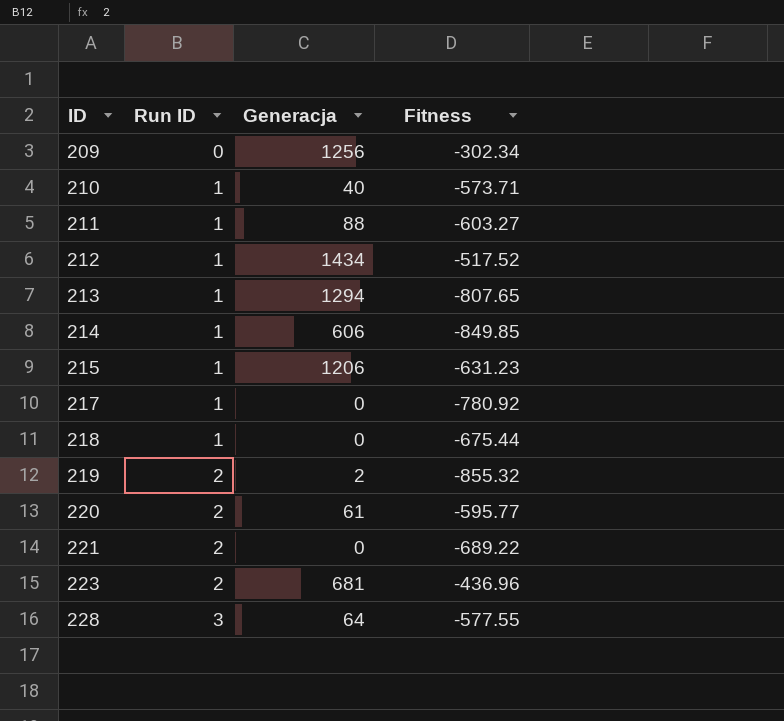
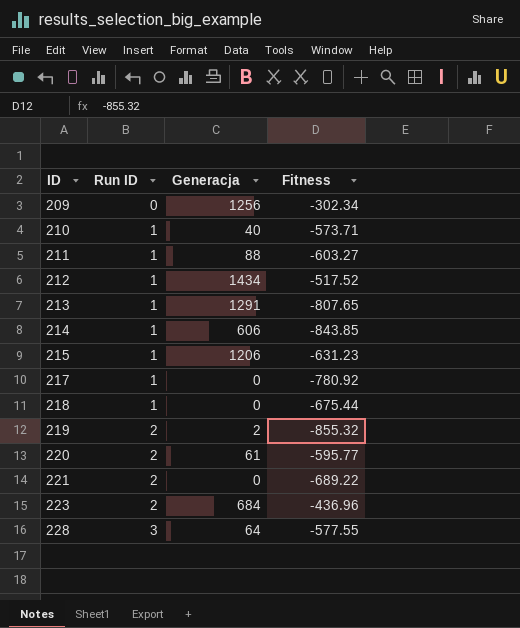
213 | Generacja: 1294 -> 1291
214 | Fitness: -849.85 -> -843.85
223 | Generacja: 681 -> 684

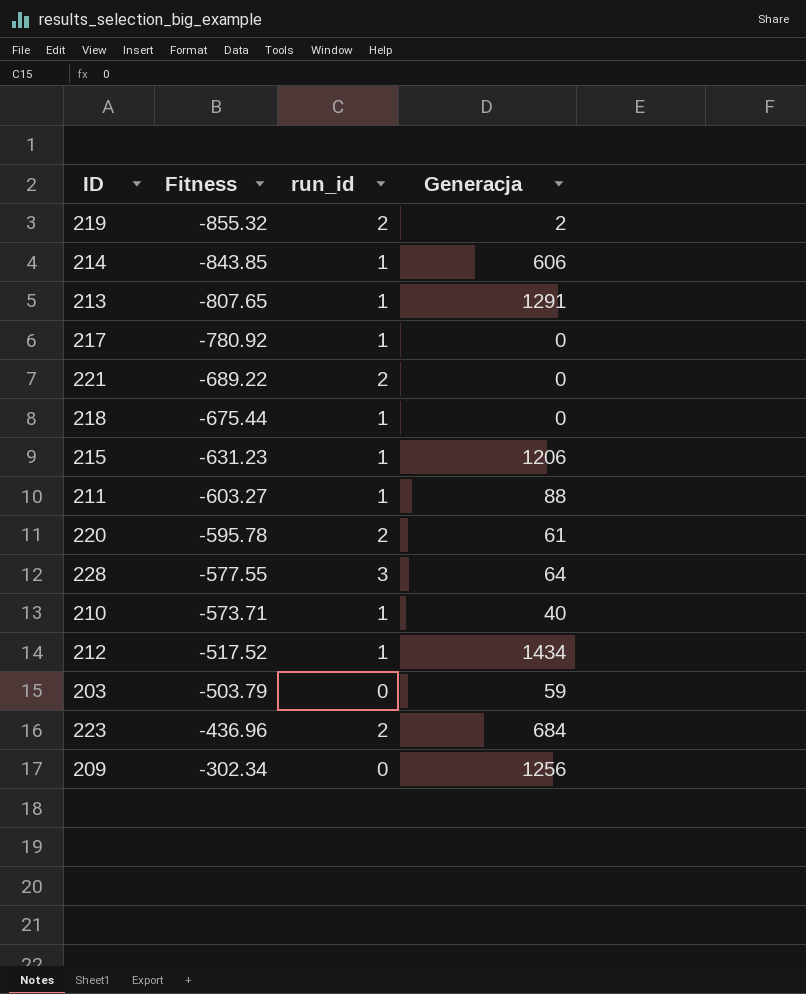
row order: ID ascending -> Fitness ascending
column Fitness | position: 4 -> 2
column name: Run ID -> run_id
220 | Fitness: -595.77 -> -595.78
row 203: none -> -503.79 | 0 | 59

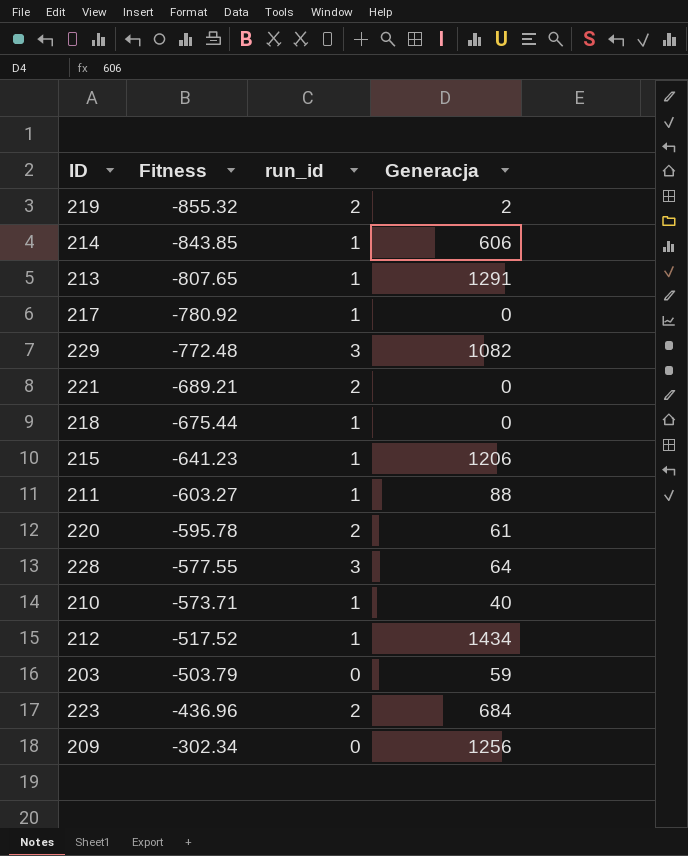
row 229: none -> -772.48 | 3 | 1082
221 | Fitness: -689.22 -> -689.21
215 | Fitness: -631.23 -> -641.23

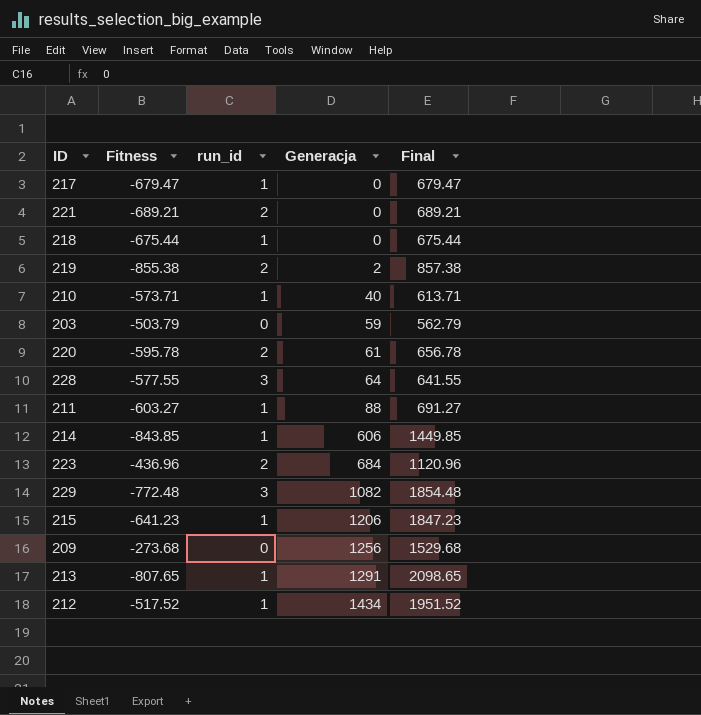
row order: Fitness ascending -> Generacja ascending
column Final | formula: none -> [Generacja] - [Fitness]
217 | Fitness: -780.92 -> -679.47
219 | Fitness: -855.32 -> -855.38
209 | Fitness: -302.34 -> -273.68

